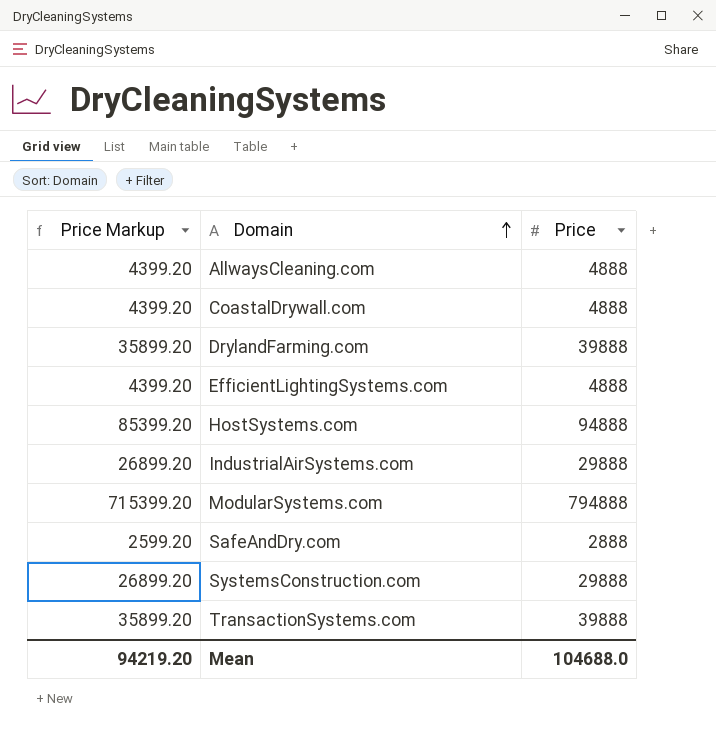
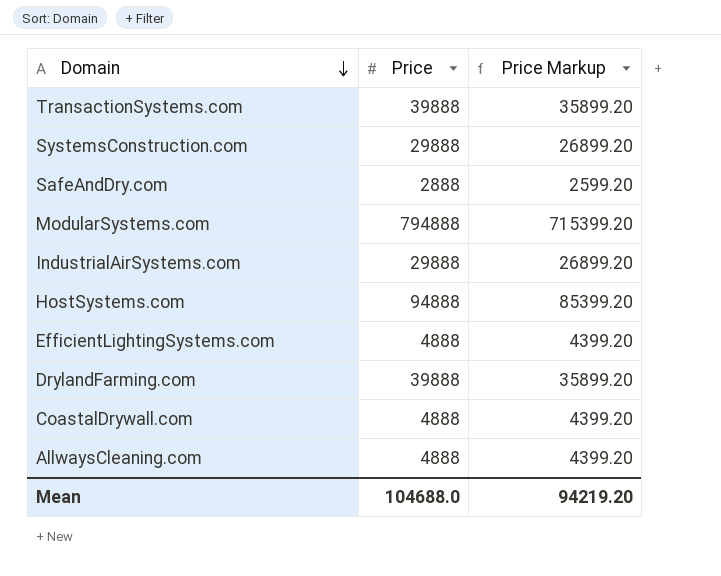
row order: Domain ascending -> Domain descending
column Price Markup | position: 1 -> 3

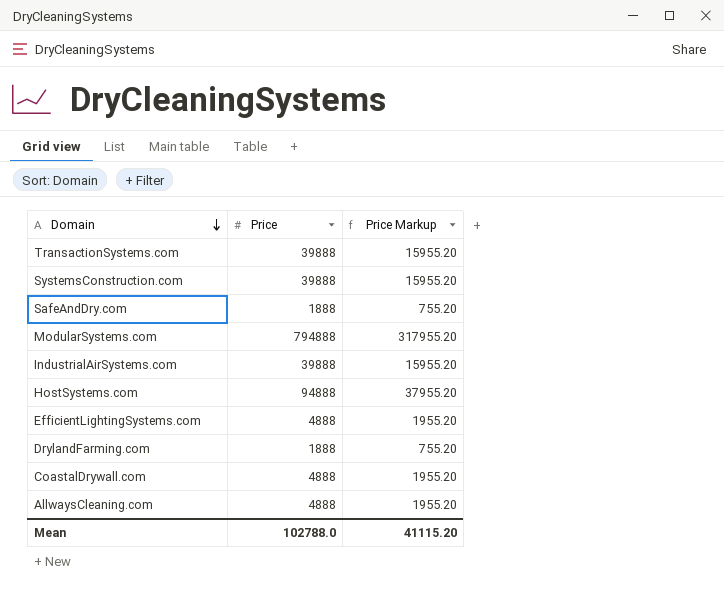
column Price Markup | formula: [Price] * 0.9 -> [Price] * 0.4
SystemsConstruction.com | Price: 29888 -> 39888
SafeAndDry.com | Price: 2888 -> 1888
IndustrialAirSystems.com | Price: 29888 -> 39888
DrylandFarming.com | Price: 39888 -> 1888
Mean | Price: 104688.0 -> 102788.0
Mean | Price Markup: 94219.20 -> 41115.20

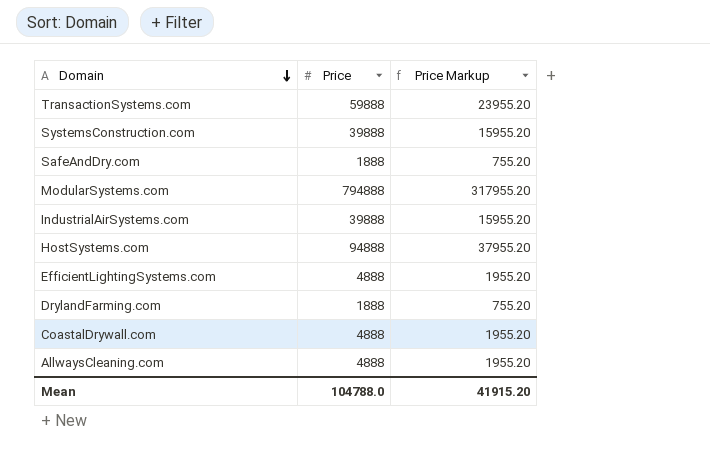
TransactionSystems.com | Price: 39888 -> 59888
TransactionSystems.com | Price Markup: 15955.20 -> 23955.20
Mean | Price: 102788.0 -> 104788.0
Mean | Price Markup: 41115.20 -> 41915.20

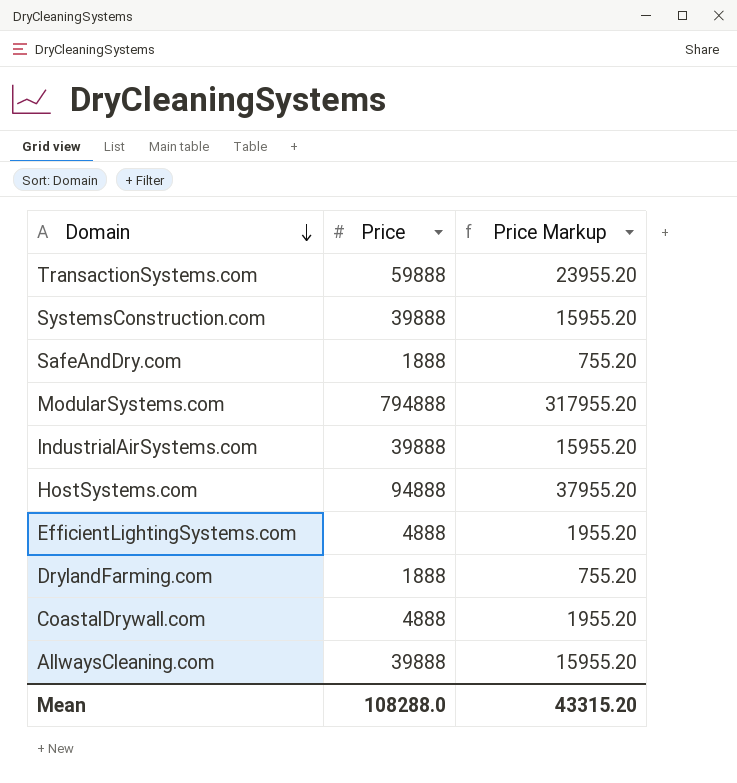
AllwaysCleaning.com | Price: 4888 -> 39888
AllwaysCleaning.com | Price Markup: 1955.20 -> 15955.20
Mean | Price: 104788.0 -> 108288.0
Mean | Price Markup: 41915.20 -> 43315.20

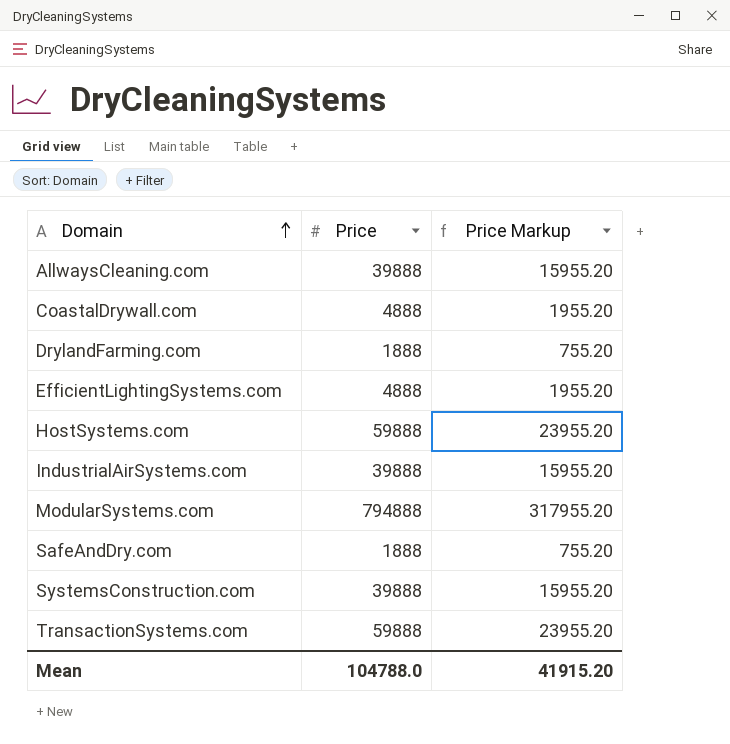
row order: Domain descending -> Domain ascending
HostSystems.com | Price: 94888 -> 59888
HostSystems.com | Price Markup: 37955.20 -> 23955.20
Mean | Price: 108288.0 -> 104788.0
Mean | Price Markup: 43315.20 -> 41915.20

